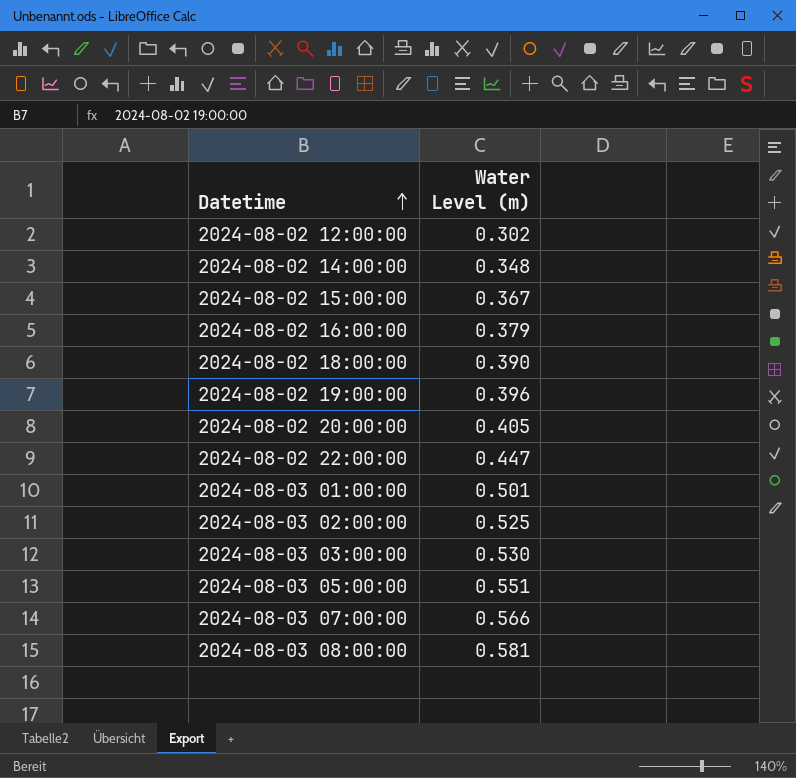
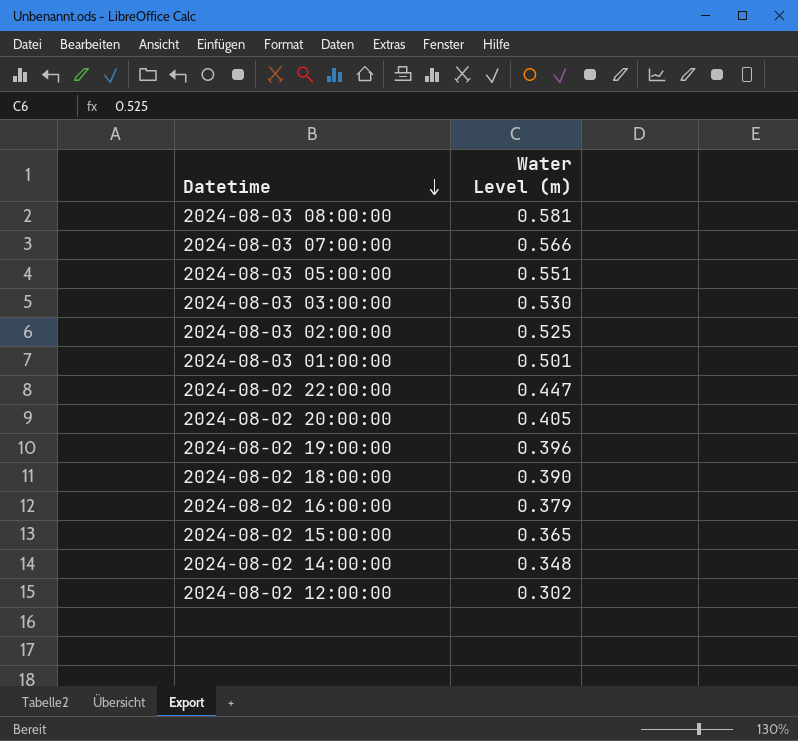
row order: Datetime ascending -> Datetime descending
2024-08-02 15:00:00 | Water Level (m): 0.367 -> 0.365

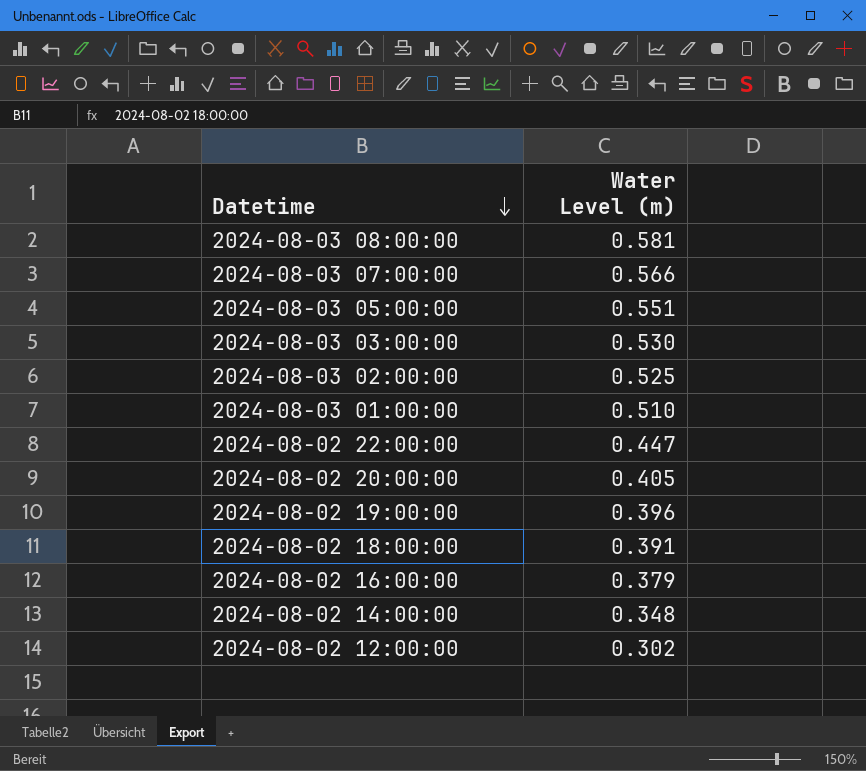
row 2024-08-02 15:00:00: 0.365 -> none
2024-08-03 01:00:00 | Water Level (m): 0.501 -> 0.510
2024-08-02 18:00:00 | Water Level (m): 0.390 -> 0.391

